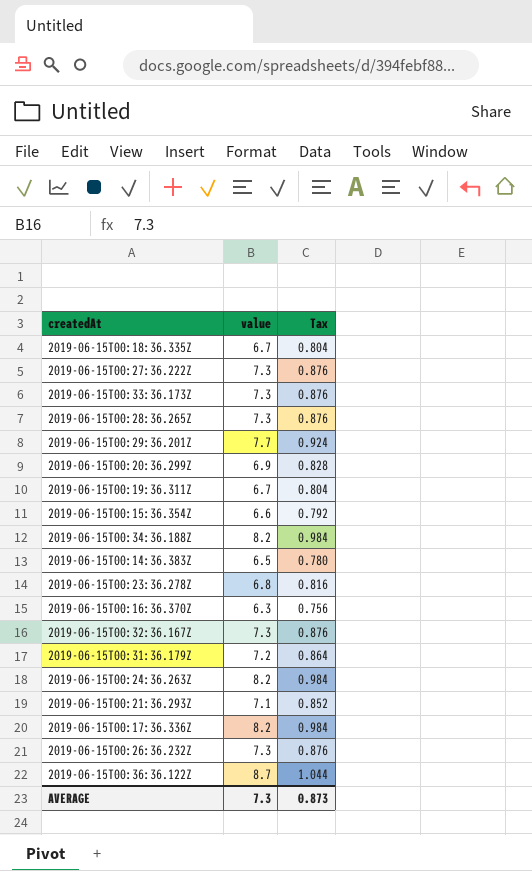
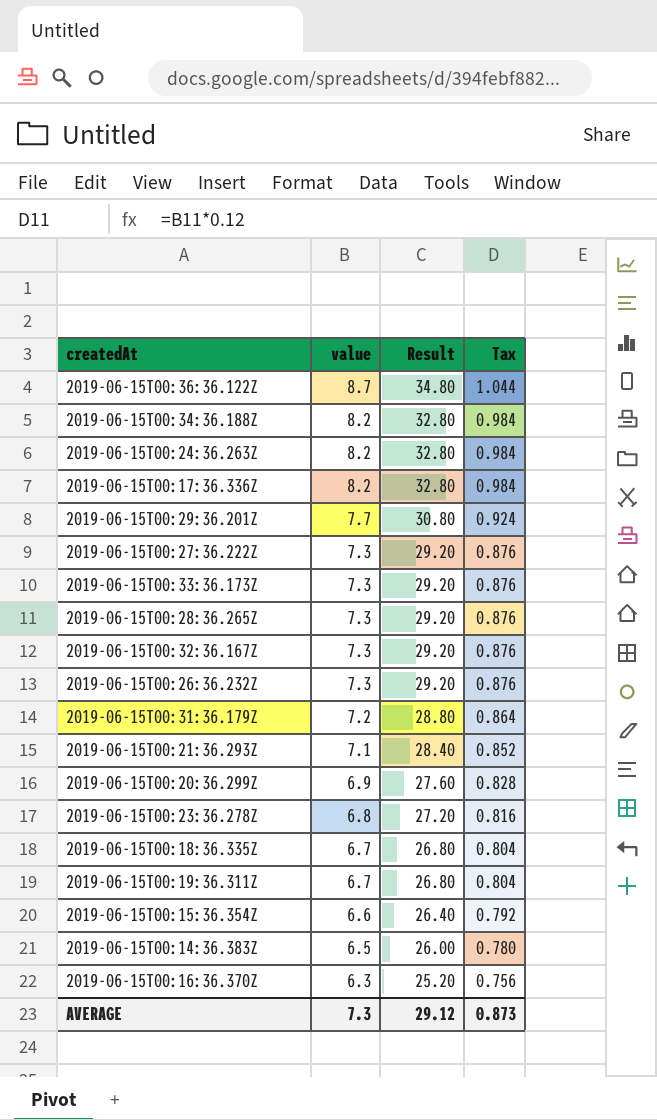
row order: none -> value descending
column Result | formula: none -> [value] * 4

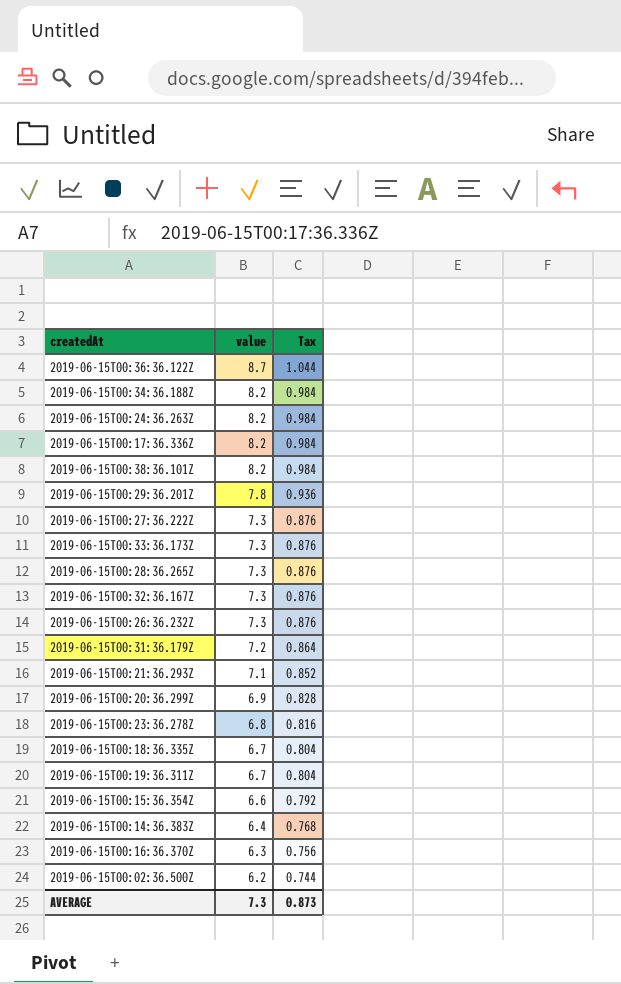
column Result | formula: [value] * 4 -> none
row 2019-06-15T00:38:36.101Z: none -> 8.2 | 0.984
2019-06-15T00:29:36.201Z | value: 7.7 -> 7.8
2019-06-15T00:29:36.201Z | Tax: 0.924 -> 0.936
2019-06-15T00:14:36.383Z | value: 6.5 -> 6.4
2019-06-15T00:14:36.383Z | Tax: 0.780 -> 0.768
row 2019-06-15T00:02:36.500Z: none -> 6.2 | 0.744

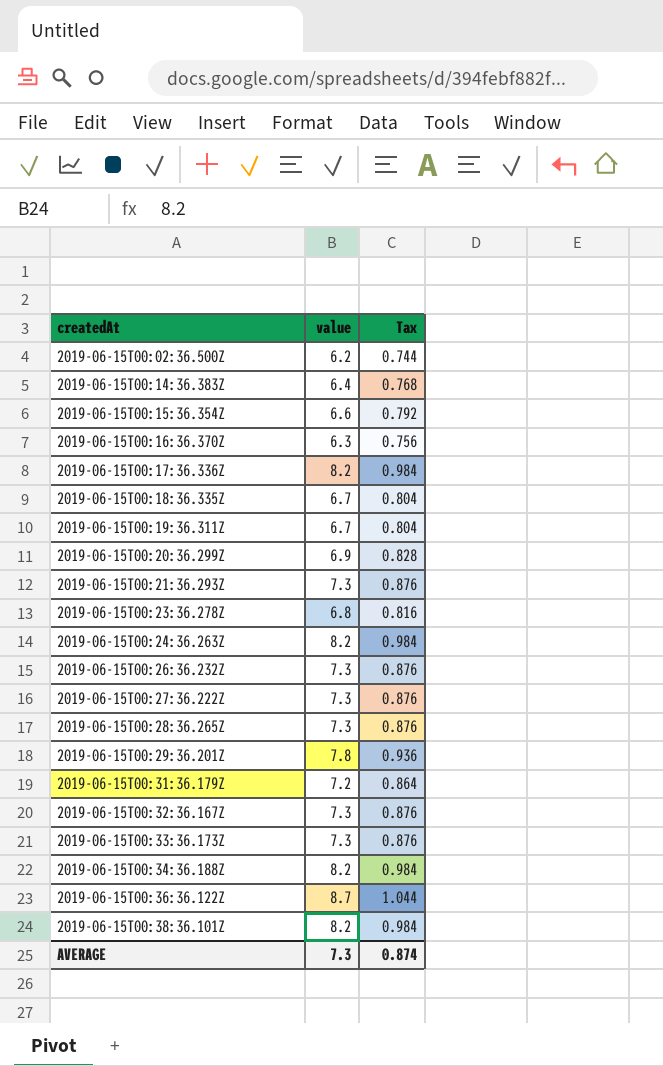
row order: value descending -> createdAt ascending
2019-06-15T00:21:36.293Z | value: 7.1 -> 7.3
2019-06-15T00:21:36.293Z | Tax: 0.852 -> 0.876
AVERAGE | Tax: 0.873 -> 0.874

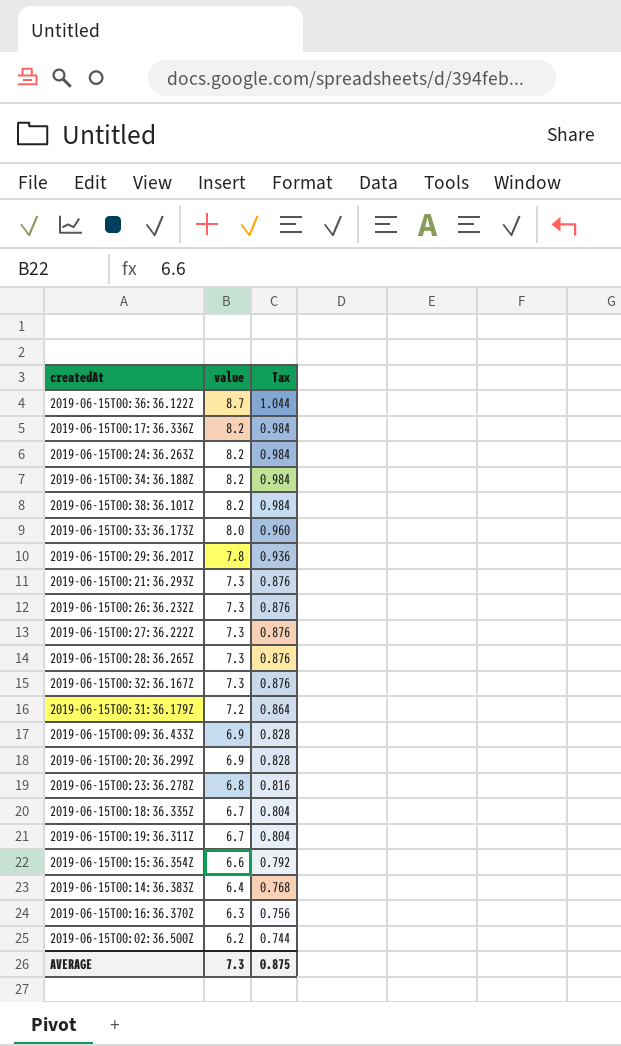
row order: createdAt ascending -> value descending
2019-06-15T00:33:36.173Z | value: 7.3 -> 8.0
2019-06-15T00:33:36.173Z | Tax: 0.876 -> 0.960
row 2019-06-15T00:09:36.433Z: none -> 6.9 | 0.828
AVERAGE | Tax: 0.874 -> 0.875

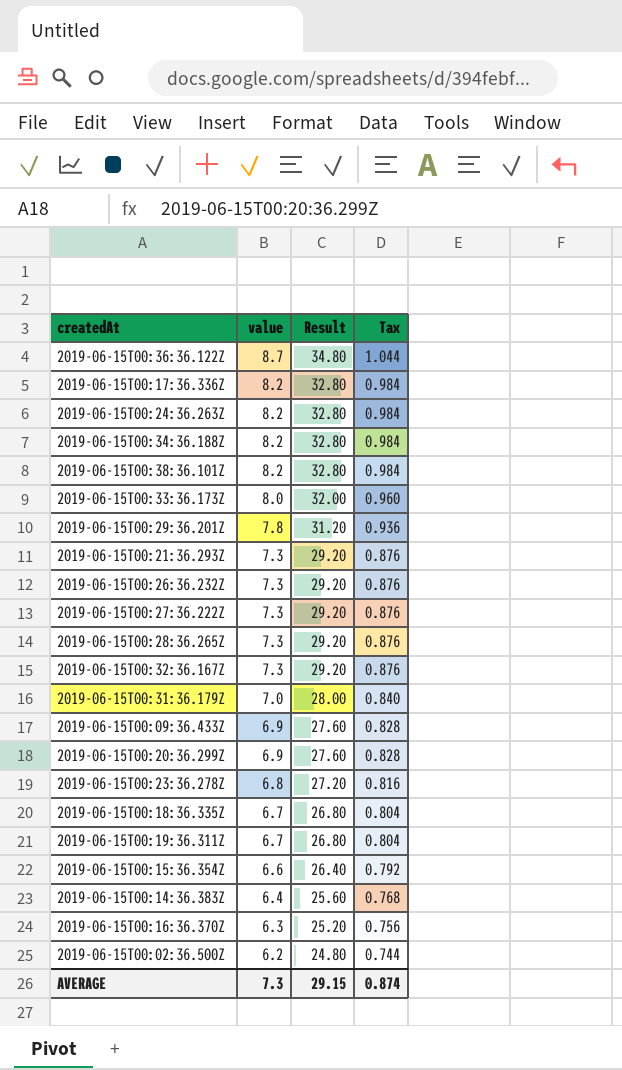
column Result | formula: none -> [value] * 4
2019-06-15T00:31:36.179Z | value: 7.2 -> 7.0
2019-06-15T00:31:36.179Z | Tax: 0.864 -> 0.840
AVERAGE | Tax: 0.875 -> 0.874

